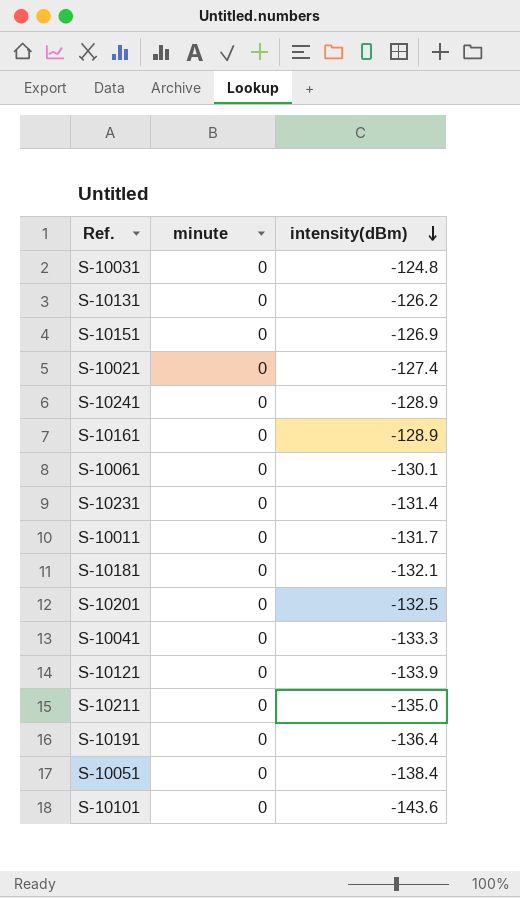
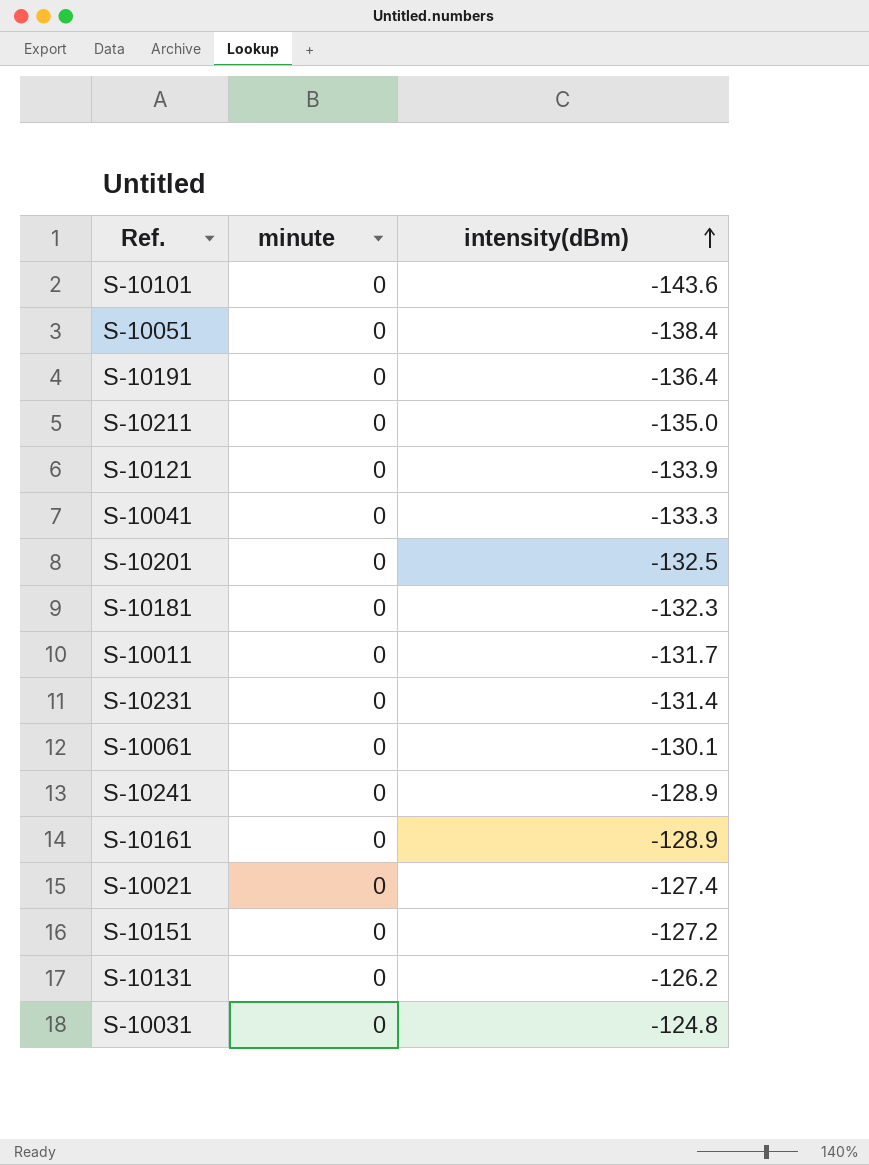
row order: intensity(dBm) descending -> intensity(dBm) ascending
S-10181 | intensity(dBm): -132.1 -> -132.3
S-10151 | intensity(dBm): -126.9 -> -127.2

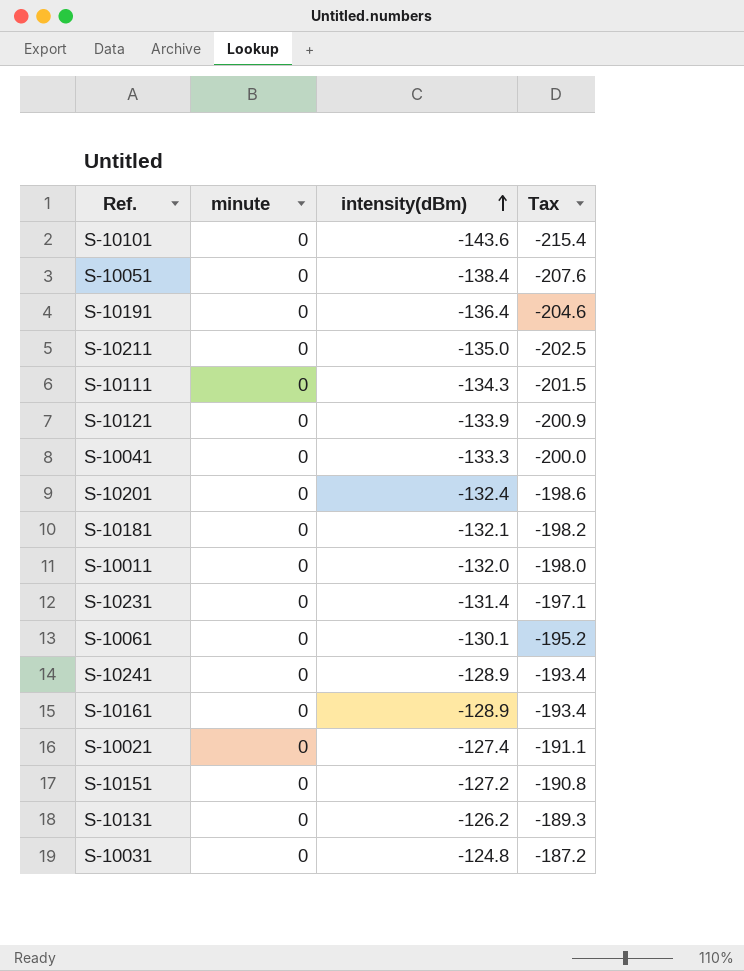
column Tax | formula: none -> [intensity(dBm)] * 1.5
row S-10111: none -> 0 | -134.3 | -201.5
S-10201 | intensity(dBm): -132.5 -> -132.4
S-10181 | intensity(dBm): -132.3 -> -132.1
S-10011 | intensity(dBm): -131.7 -> -132.0

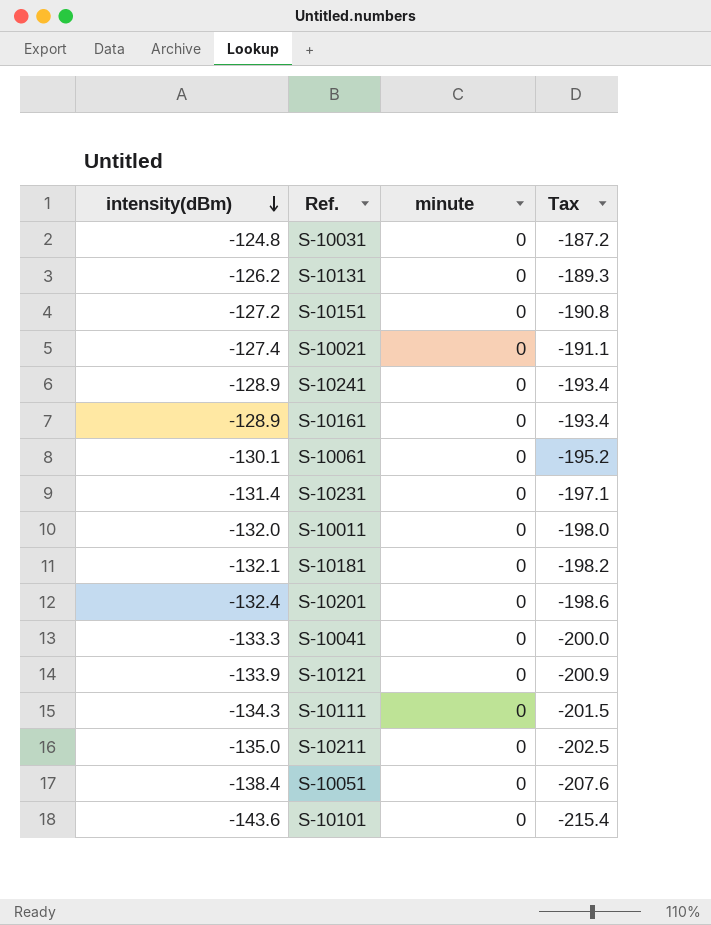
row order: intensity(dBm) ascending -> intensity(dBm) descending
column intensity(dBm) | position: 3 -> 1
row S-10191: 0 | -136.4 | -204.6 -> none

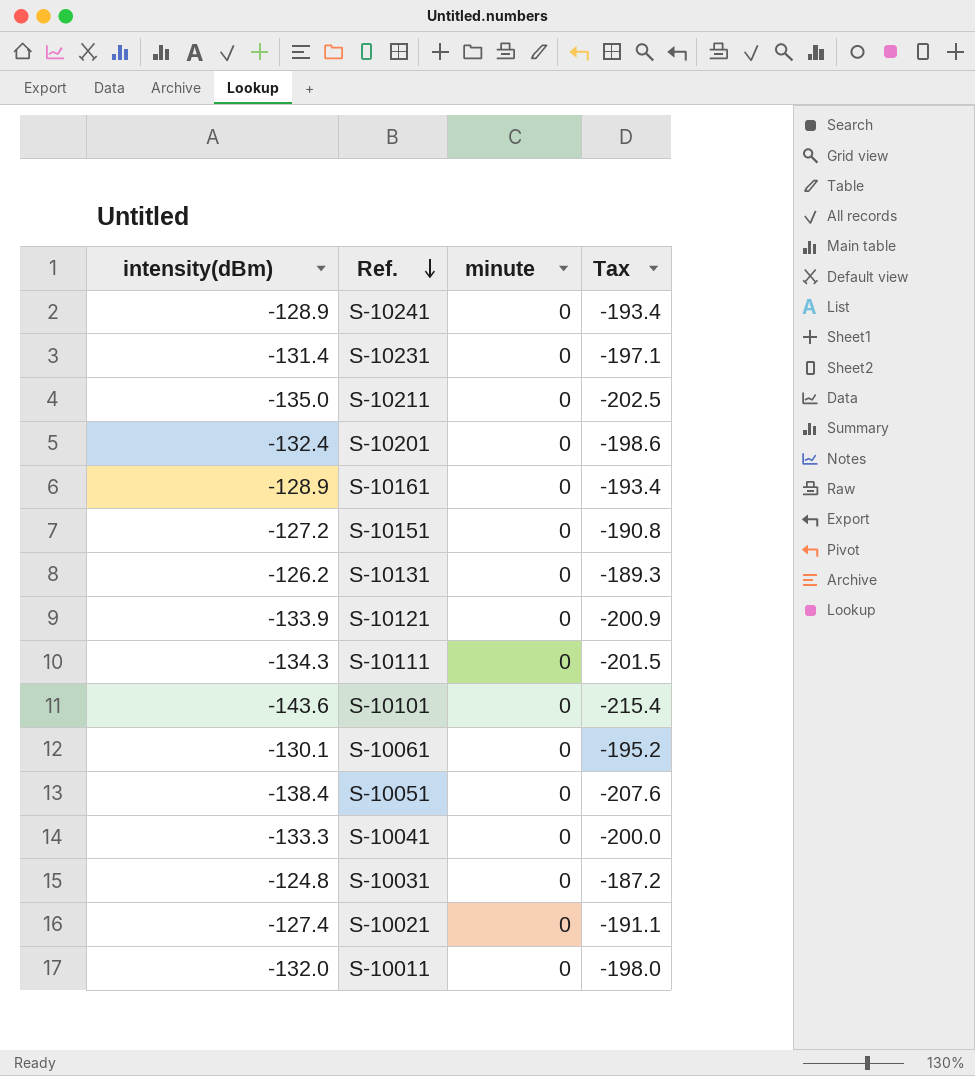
row order: intensity(dBm) descending -> Ref. descending
row S-10181: -132.1 | 0 | -198.2 -> none

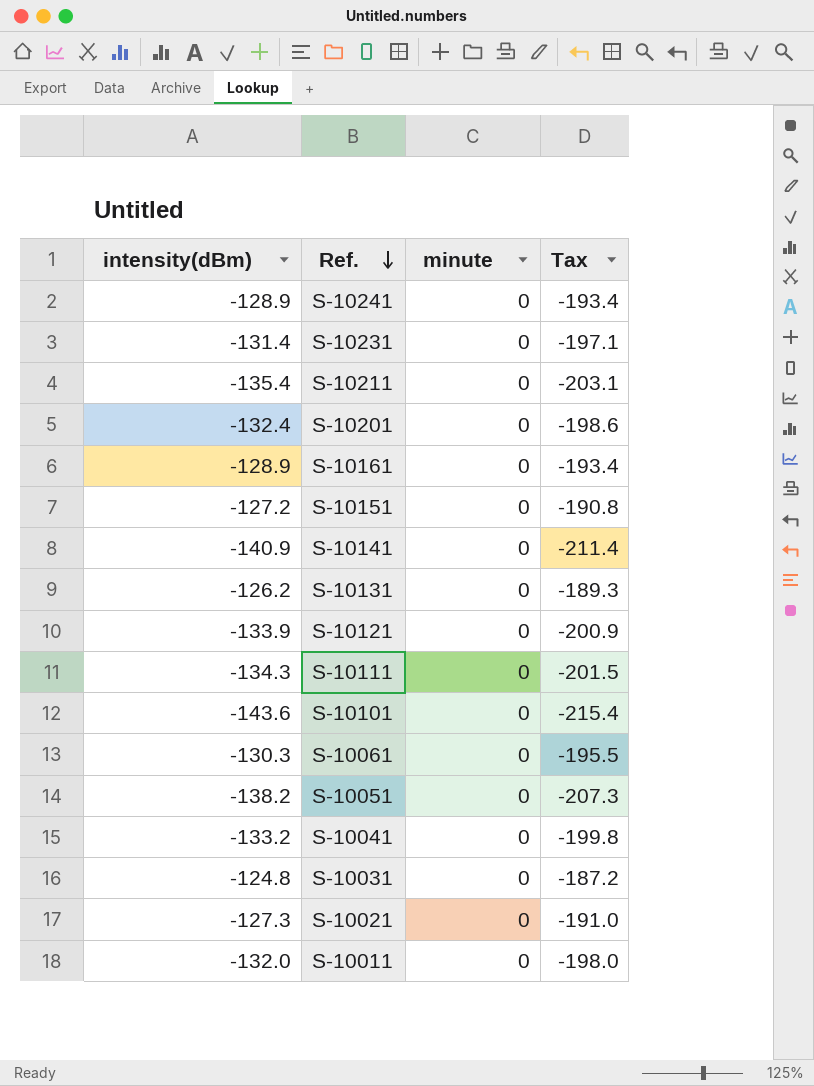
S-10211 | intensity(dBm): -135.0 -> -135.4
S-10211 | Tax: -202.5 -> -203.1
row S-10141: none -> -140.9 | 0 | -211.4
S-10061 | intensity(dBm): -130.1 -> -130.3
S-10061 | Tax: -195.2 -> -195.5
S-10051 | intensity(dBm): -138.4 -> -138.2
S-10051 | Tax: -207.6 -> -207.3
S-10041 | intensity(dBm): -133.3 -> -133.2
S-10041 | Tax: -200.0 -> -199.8
S-10021 | intensity(dBm): -127.4 -> -127.3
S-10021 | Tax: -191.1 -> -191.0

